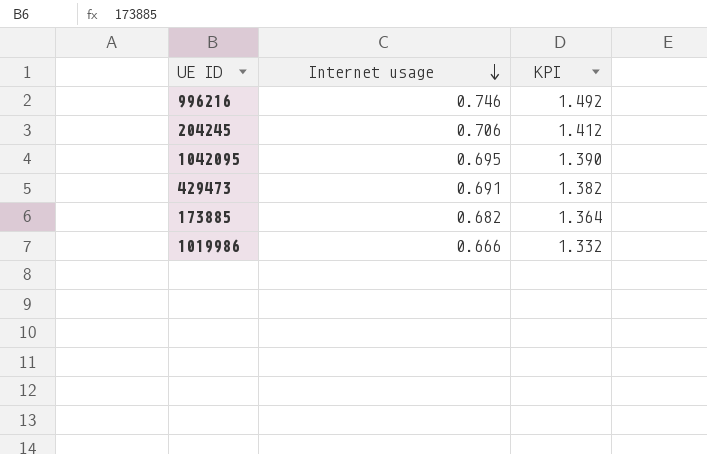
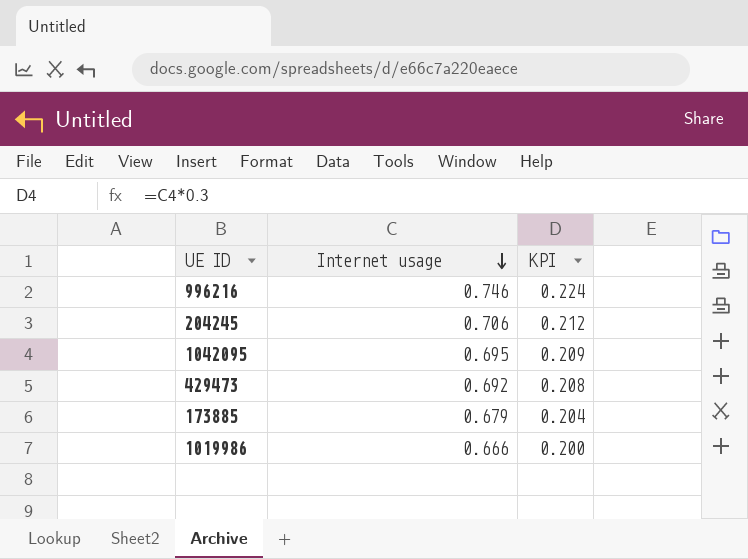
column KPI | formula: [Internet usage] * 2 -> [Internet usage] * 0.3
429473 | Internet usage: 0.691 -> 0.692
173885 | Internet usage: 0.682 -> 0.679

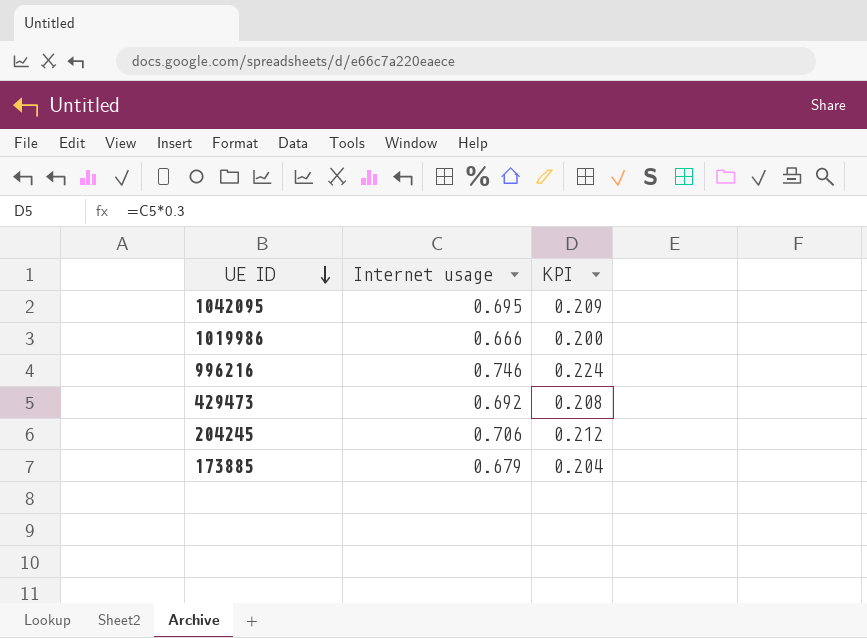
row order: Internet usage descending -> UE ID descending

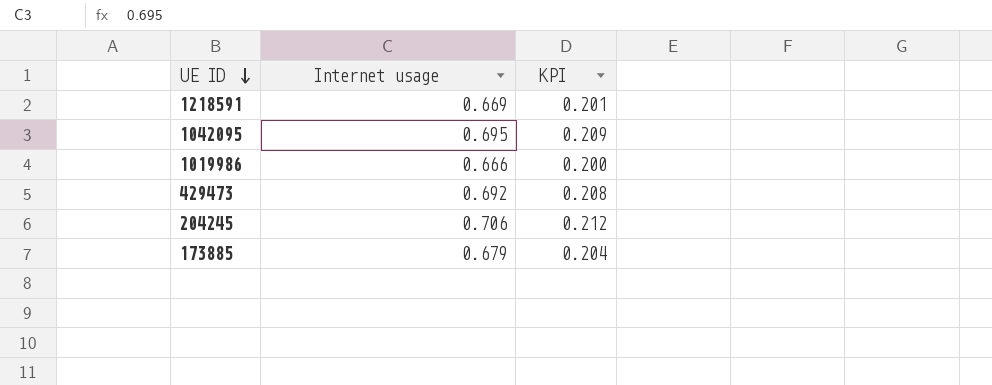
row 996216: 0.746 | 0.224 -> none
row 1218591: none -> 0.669 | 0.201

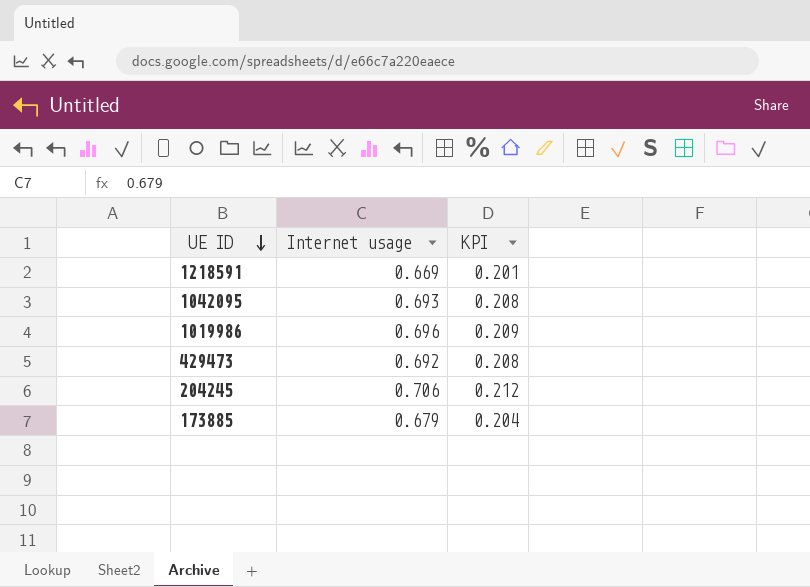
1042095 | Internet usage: 0.695 -> 0.693
1042095 | KPI: 0.209 -> 0.208
1019986 | Internet usage: 0.666 -> 0.696
1019986 | KPI: 0.200 -> 0.209

